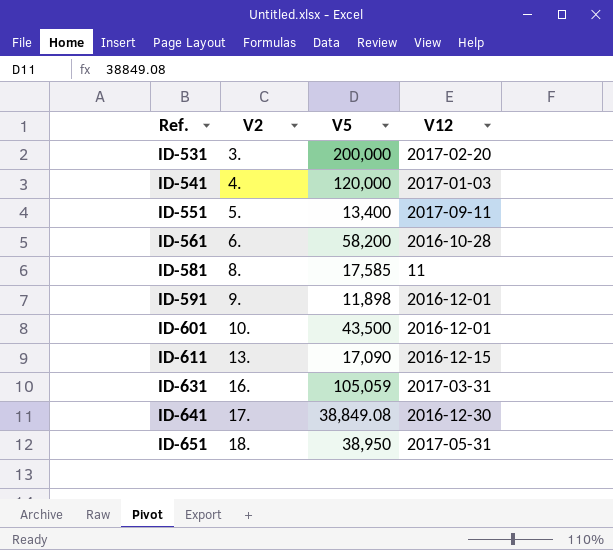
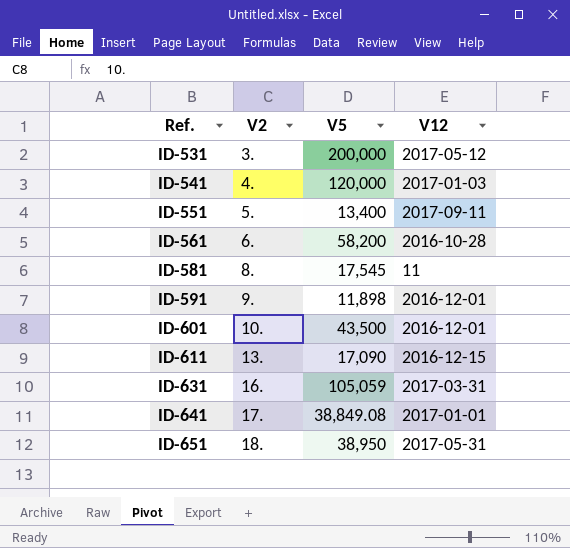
ID-531 | V12: 2017-02-20 -> 2017-05-12
ID-581 | V5: 17,585 -> 17,545
ID-641 | V12: 2016-12-30 -> 2017-01-01

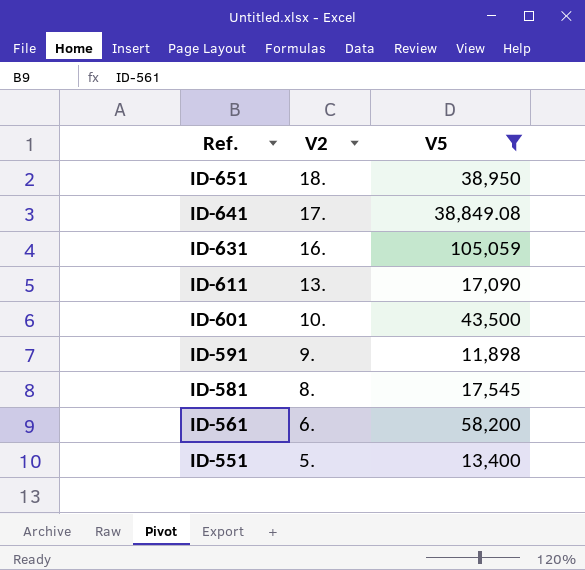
filter: none -> V5 <= 105,059
row order: Ref. ascending -> Ref. descending
column V12 | position: 4 -> none

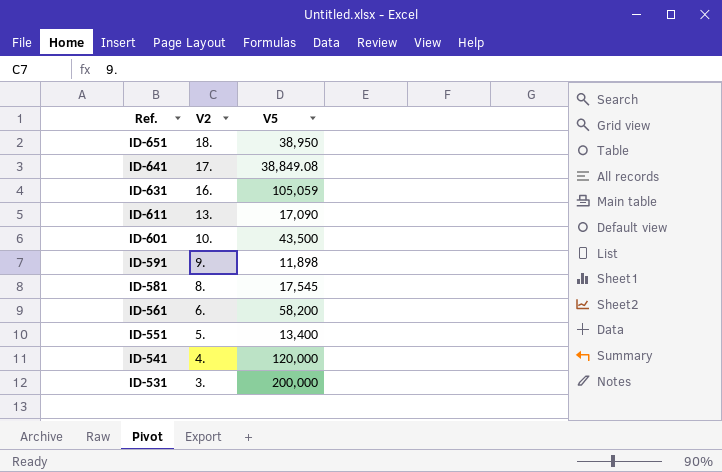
filter: V5 <= 105,059 -> none

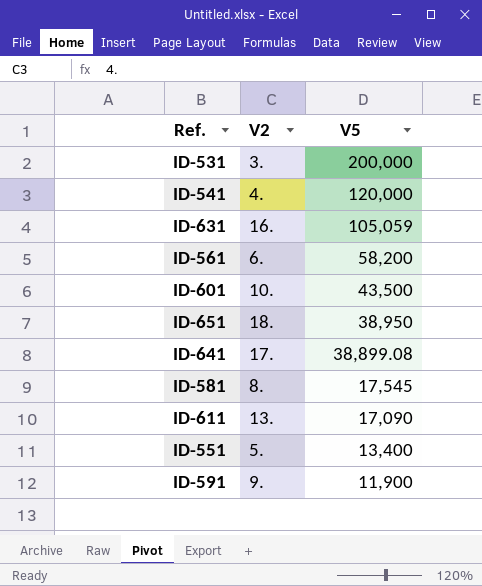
row order: Ref. descending -> V5 descending
ID-641 | V5: 38,849.08 -> 38,899.08
ID-591 | V5: 11,898 -> 11,900

